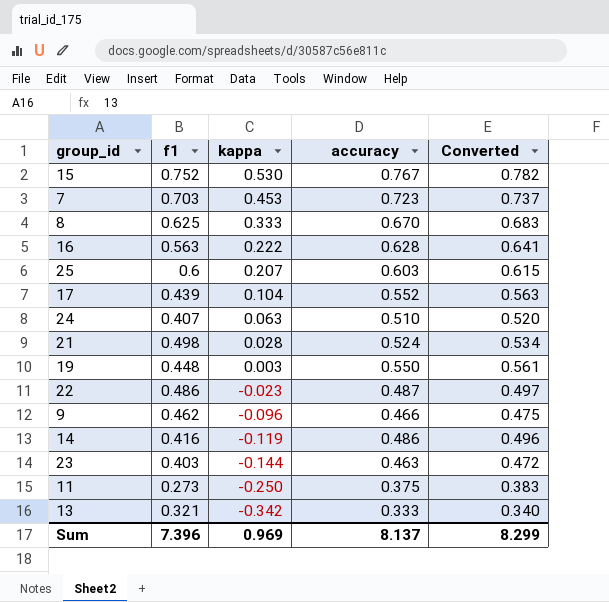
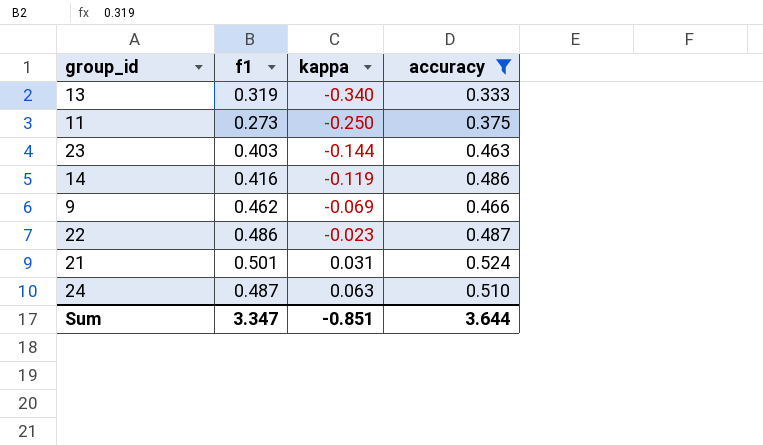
filter: none -> accuracy <= 0.524
row order: kappa descending -> kappa ascending
column Converted | formula: [accuracy] * 1.02 -> none
13 | f1: 0.321 -> 0.319
13 | kappa: -0.342 -> -0.340
9 | kappa: -0.096 -> -0.069
21 | f1: 0.498 -> 0.501
21 | kappa: 0.028 -> 0.031
24 | f1: 0.407 -> 0.487
Sum | f1: 7.396 -> 3.347
Sum | kappa: 0.969 -> -0.851
Sum | accuracy: 8.137 -> 3.644

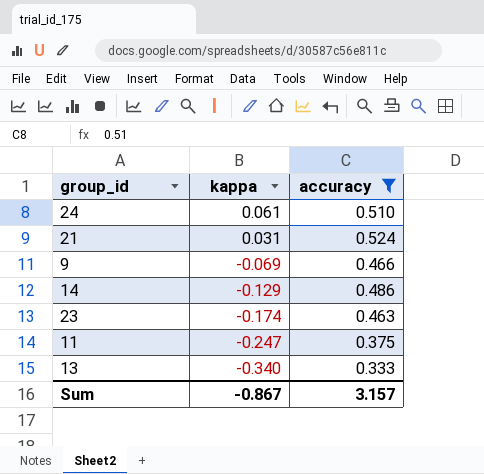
row order: kappa ascending -> kappa descending
column f1 | position: 2 -> none
row 22: 0.486 | -0.023 | 0.487 -> none
24 | kappa: 0.063 -> 0.061
14 | kappa: -0.119 -> -0.129
23 | kappa: -0.144 -> -0.174
11 | kappa: -0.250 -> -0.247
Sum | kappa: -0.851 -> -0.867
Sum | accuracy: 3.644 -> 3.157

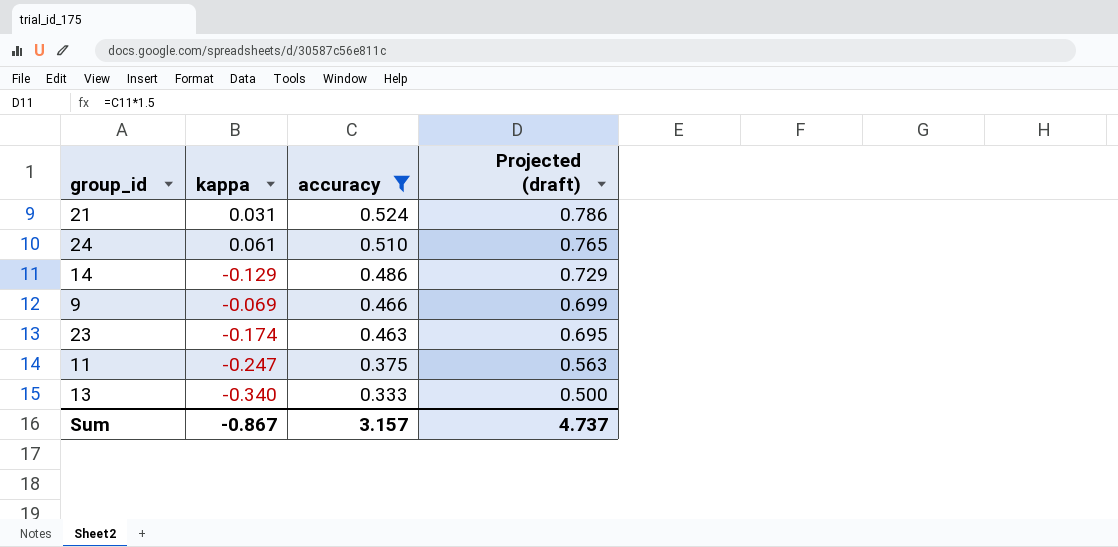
row order: kappa descending -> accuracy descending
column Projected (draft) | formula: none -> [accuracy] * 1.5

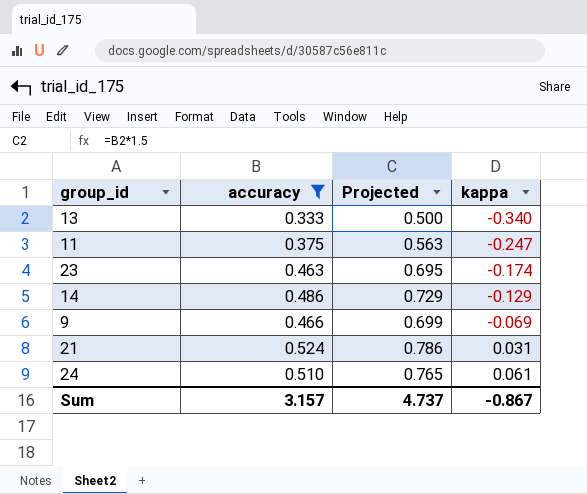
row order: accuracy descending -> kappa ascending
column name: Projected (draft) -> Projected
column kappa | position: 2 -> 4

